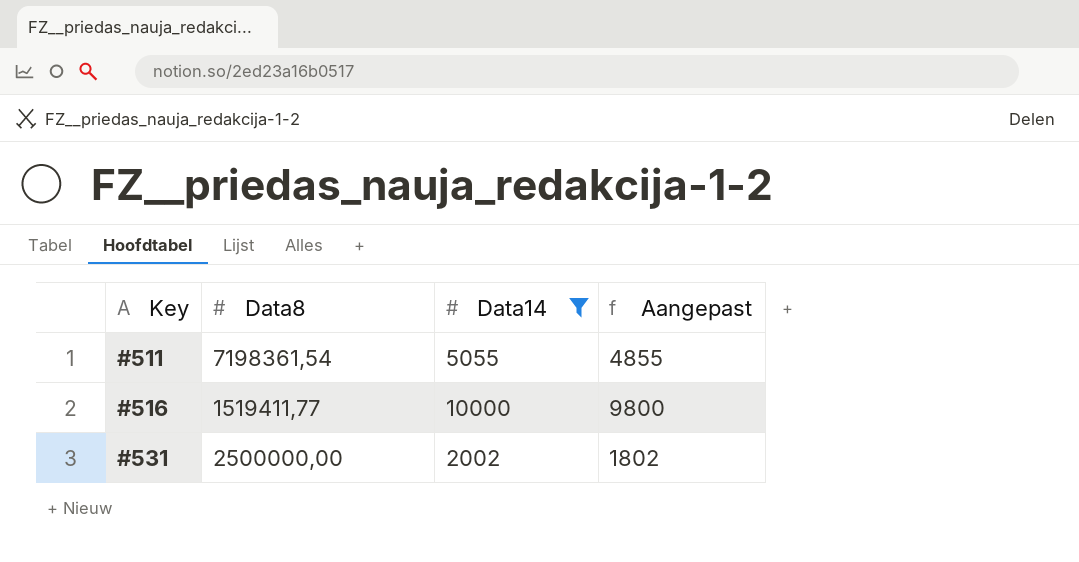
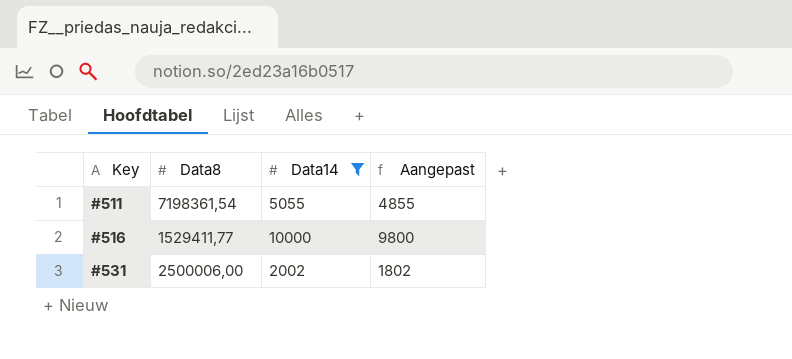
#516 | Data8: 1519411,77 -> 1529411,77
#531 | Data8: 2500000,00 -> 2500006,00

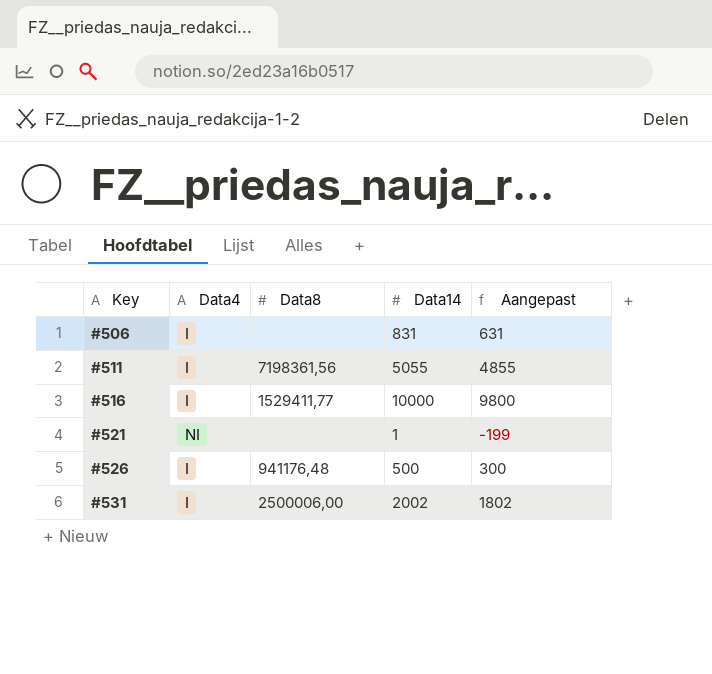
filter: Data14 >= 2002 -> none
column Data4 | position: none -> 2
#511 | Data8: 7198361,54 -> 7198361,56

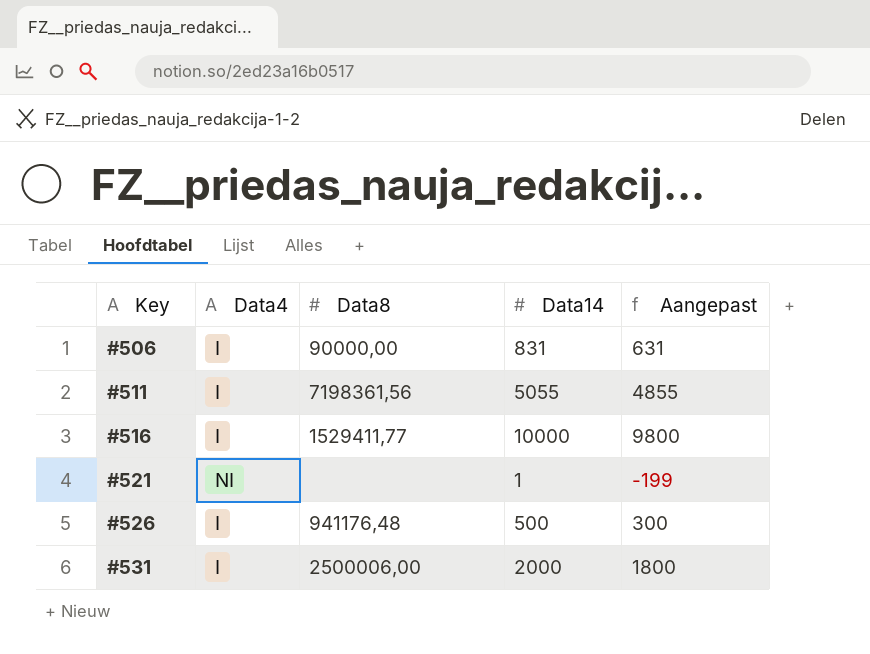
#506 | Data8: none -> 90000,00
#531 | Data14: 2002 -> 2000
#531 | Aangepast: 1802 -> 1800

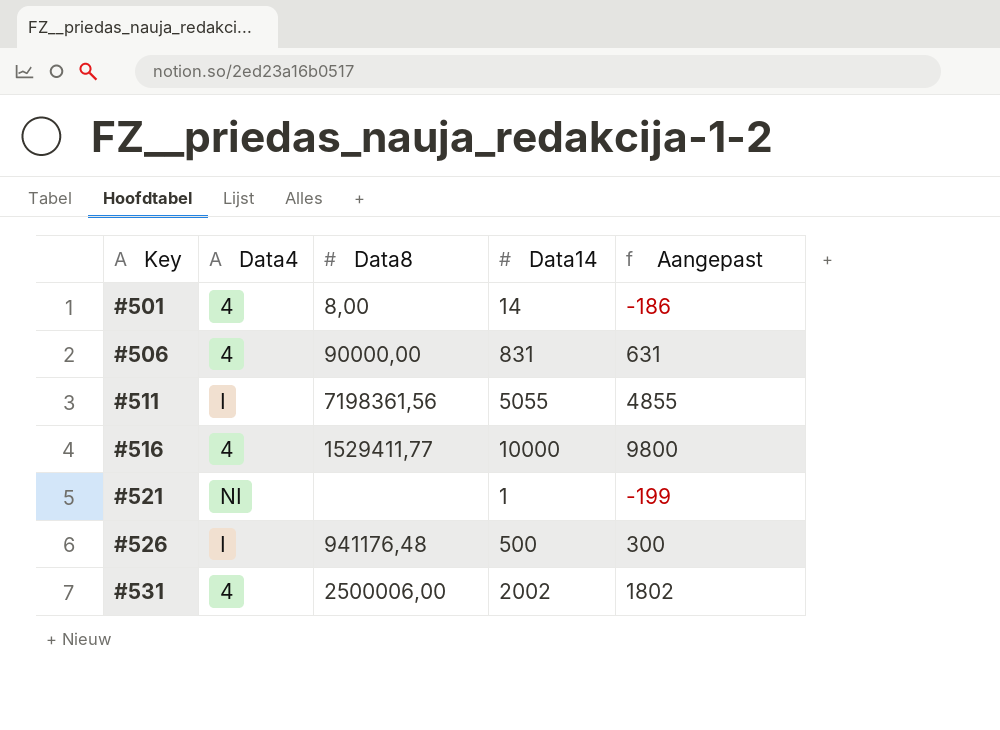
row #501: none -> 4 | 8,00 | 14 | -186
#506 | Data4: I -> 4
#516 | Data4: I -> 4
#531 | Data4: I -> 4
#531 | Data14: 2000 -> 2002
#531 | Aangepast: 1800 -> 1802

